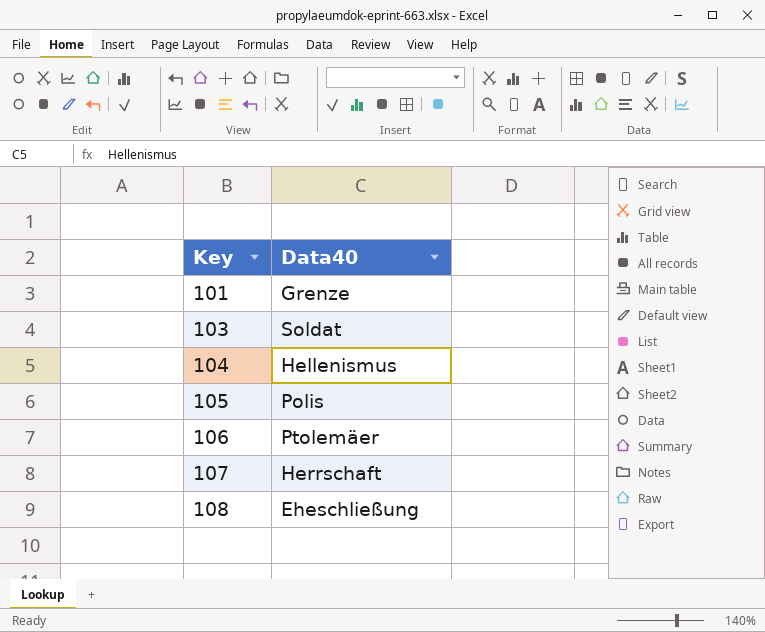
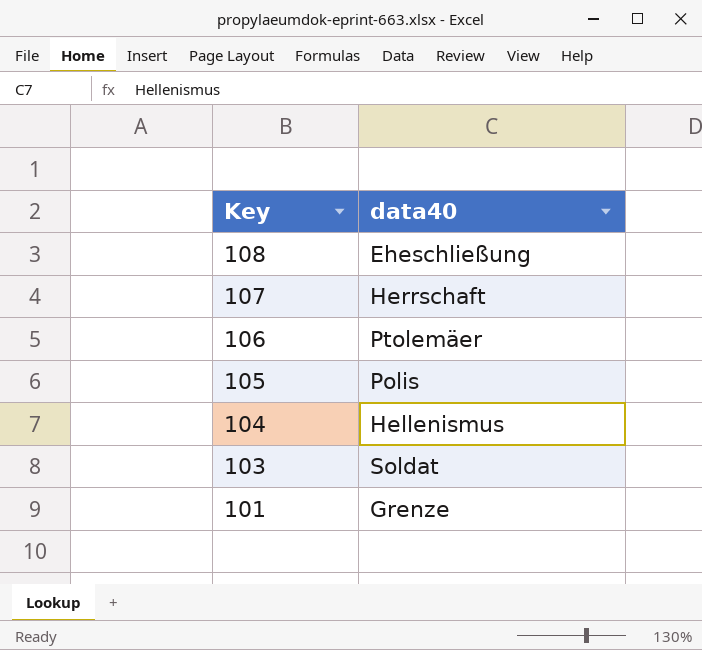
row order: Key ascending -> Key descending
column name: Data40 -> data40

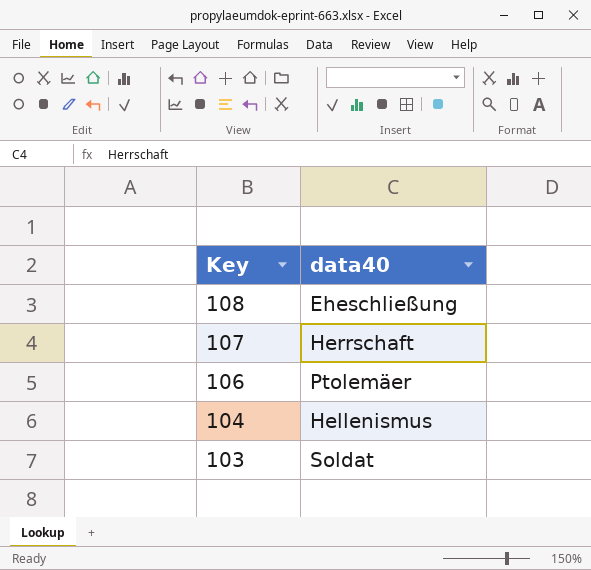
row 105: Polis -> none
row 101: Grenze -> none

